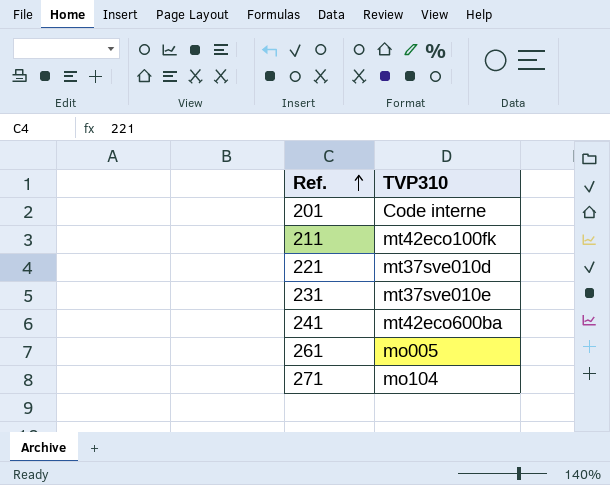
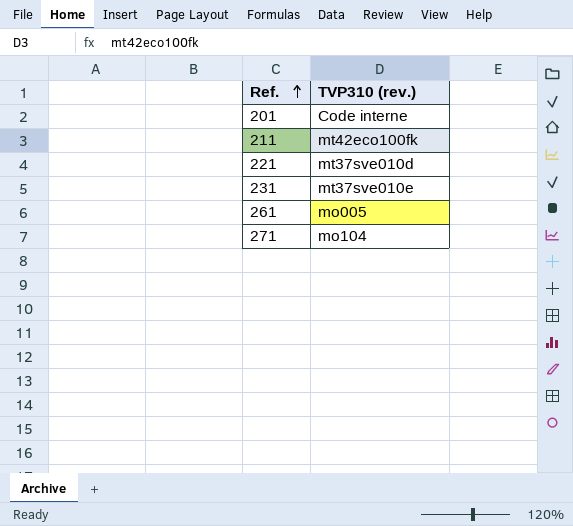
column name: TVP310 -> TVP310 (rev.)
row 241: mt42eco600ba -> none

